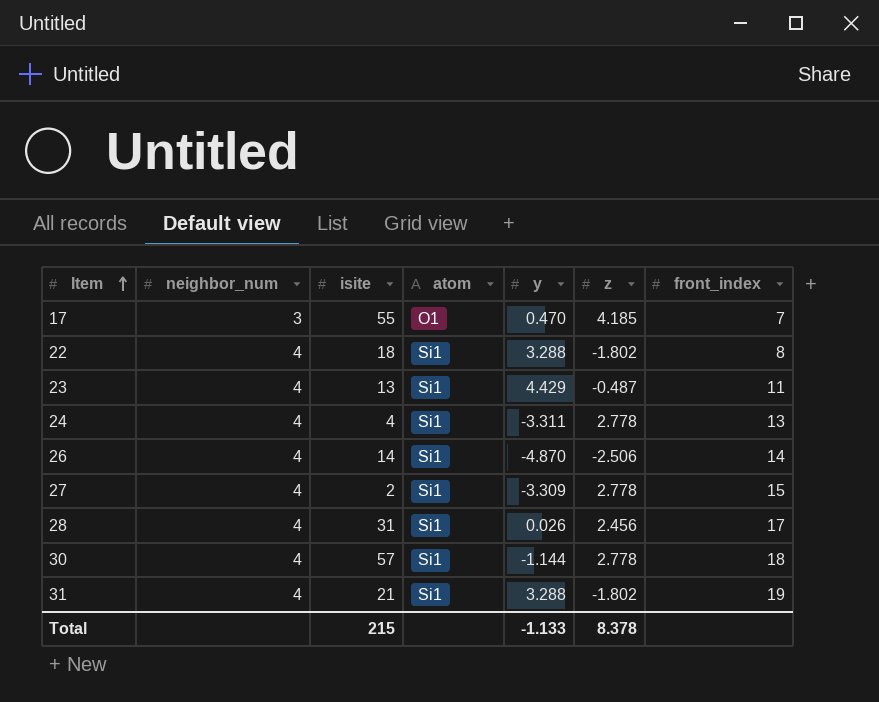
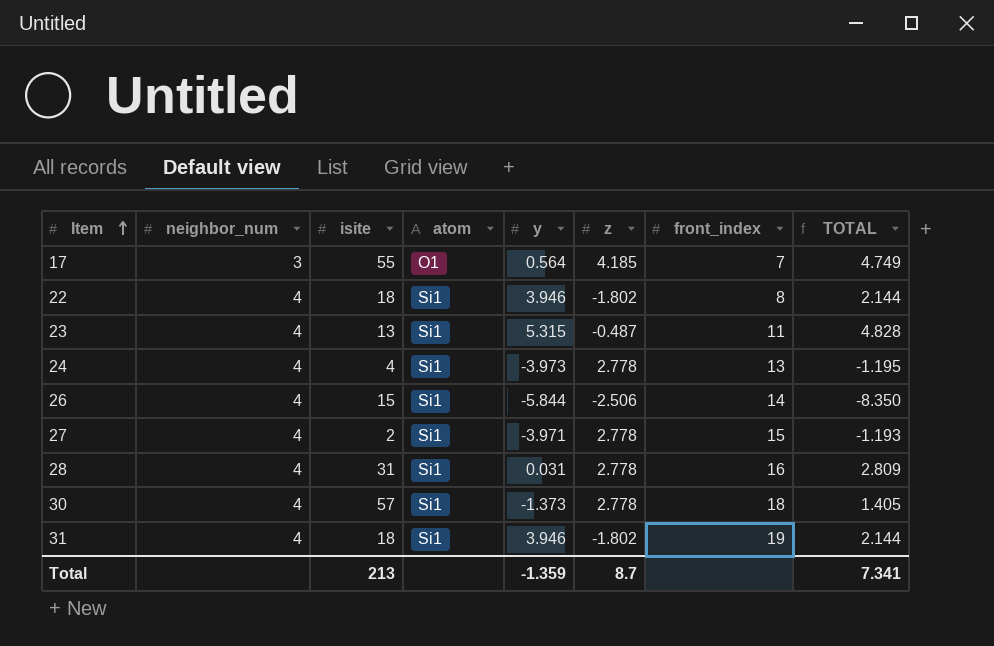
column TOTAL | formula: none -> [y] + [z]
17 | y: 0.470 -> 0.564
22 | y: 3.288 -> 3.946
23 | y: 4.429 -> 5.315
24 | y: -3.311 -> -3.973
26 | isite: 14 -> 15
26 | y: -4.870 -> -5.844
27 | y: -3.309 -> -3.971
28 | y: 0.026 -> 0.031
28 | z: 2.456 -> 2.778
28 | front_index: 17 -> 16
30 | y: -1.144 -> -1.373
31 | isite: 21 -> 18
31 | y: 3.288 -> 3.946
Total | isite: 215 -> 213
Total | y: -1.133 -> -1.359
Total | z: 8.378 -> 8.7

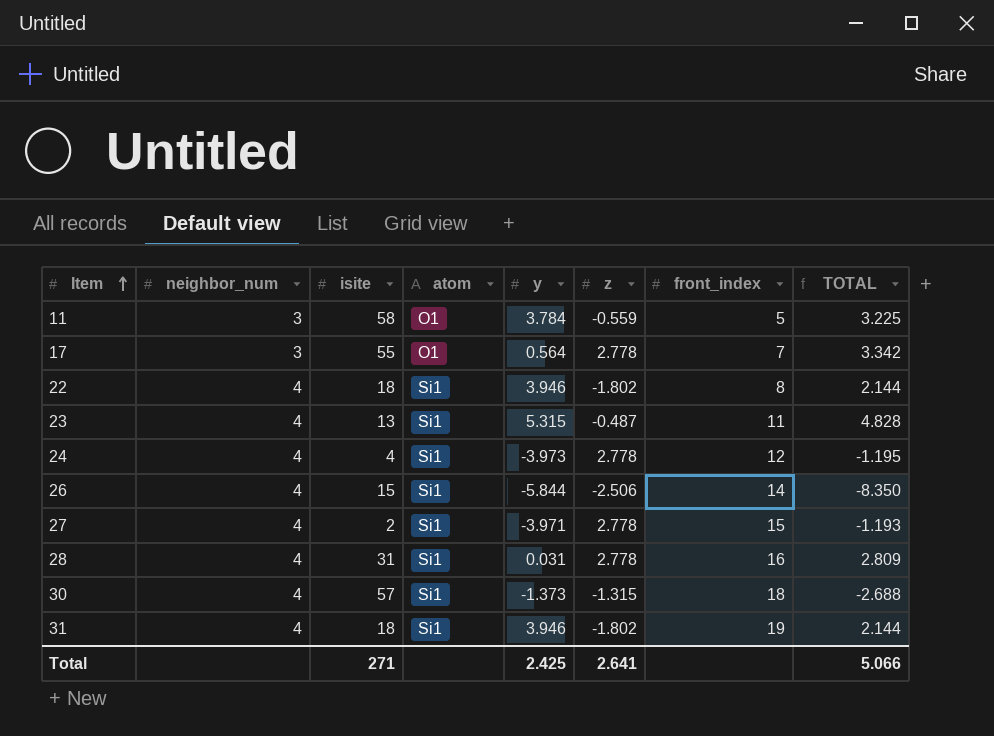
row 11: none -> 3 | 58 | O1 | 3.784 | -0.559 | 5 | 3.225
17 | z: 4.185 -> 2.778
17 | TOTAL: 4.749 -> 3.342
24 | front_index: 13 -> 12
30 | z: 2.778 -> -1.315
30 | TOTAL: 1.405 -> -2.688
Total | isite: 213 -> 271
Total | y: -1.359 -> 2.425
Total | z: 8.7 -> 2.641
Total | TOTAL: 7.341 -> 5.066

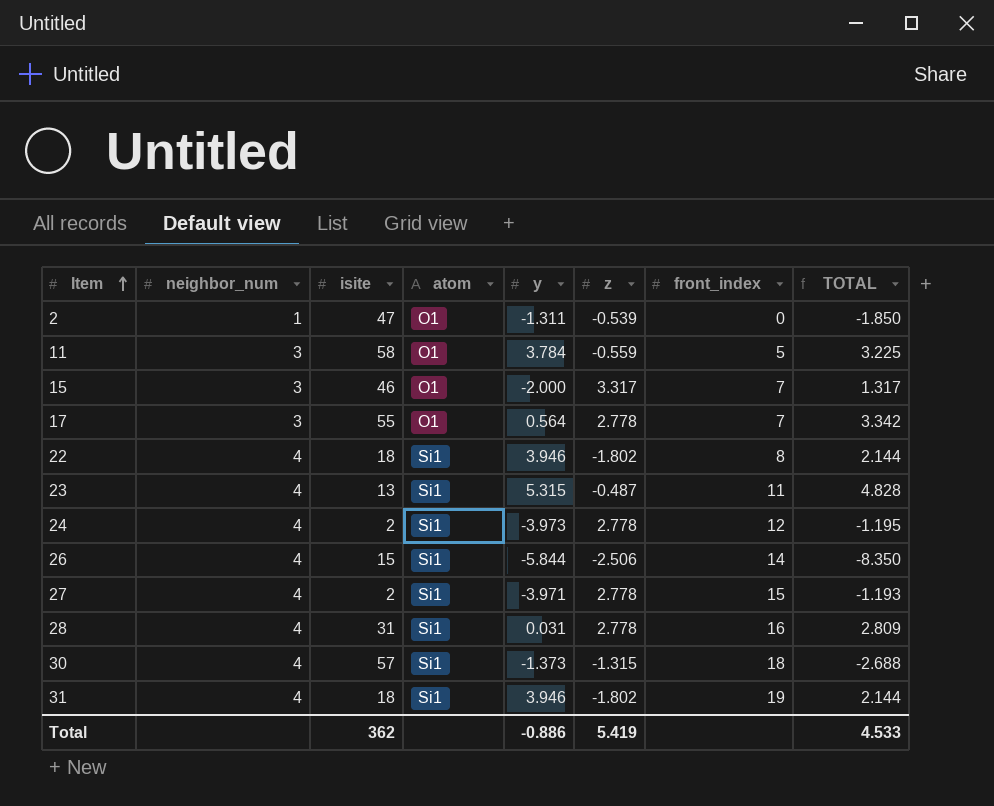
row 2: none -> 1 | 47 | O1 | -1.311 | -0.539 | 0 | -1.850
row 15: none -> 3 | 46 | O1 | -2.000 | 3.317 | 7 | 1.317
24 | isite: 4 -> 2
Total | isite: 271 -> 362
Total | y: 2.425 -> -0.886
Total | z: 2.641 -> 5.419
Total | TOTAL: 5.066 -> 4.533

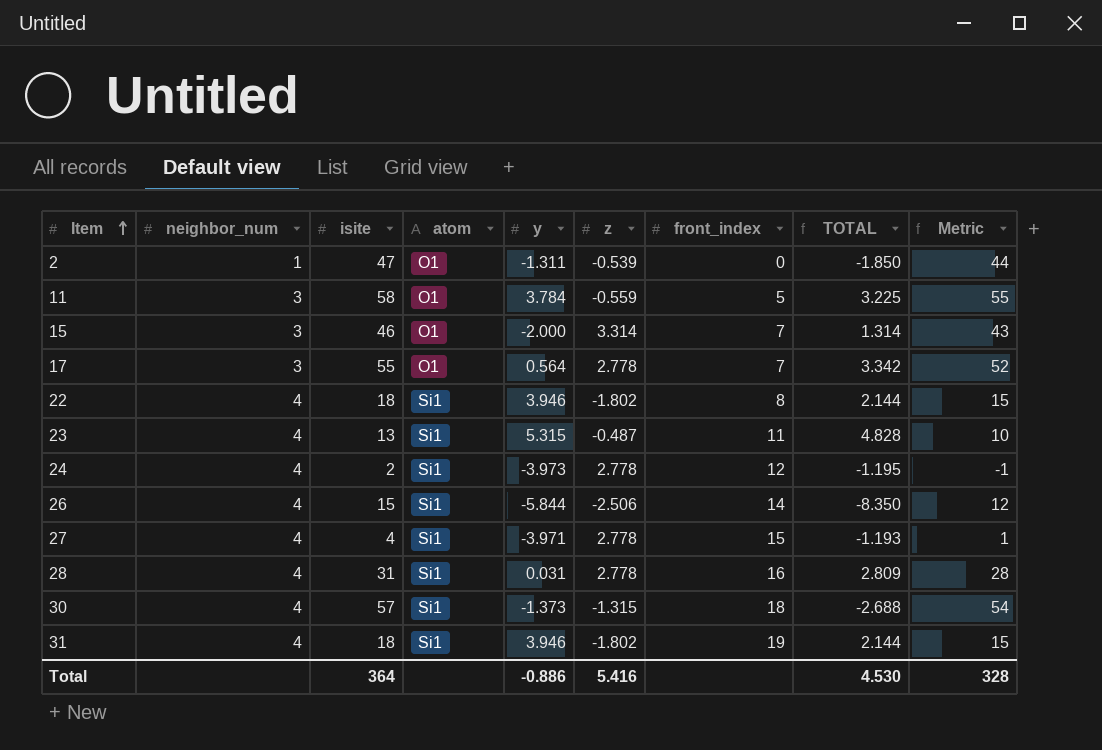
column Metric | formula: none -> [isite] - 3
15 | z: 3.317 -> 3.314
15 | TOTAL: 1.317 -> 1.314
27 | isite: 2 -> 4
Total | isite: 362 -> 364
Total | z: 5.419 -> 5.416
Total | TOTAL: 4.533 -> 4.530

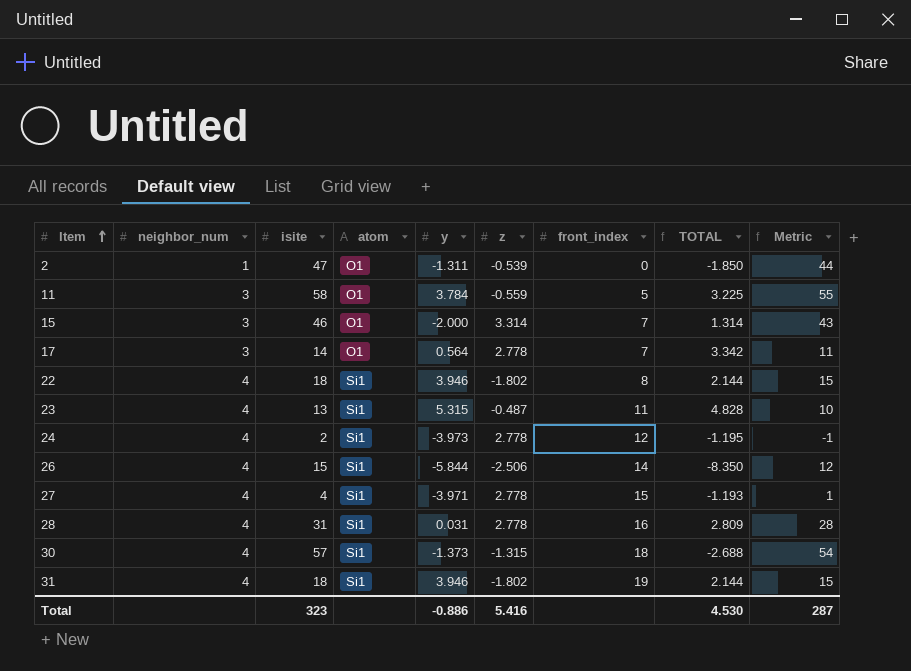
17 | isite: 55 -> 14
17 | Metric: 52 -> 11
Total | isite: 364 -> 323
Total | Metric: 328 -> 287

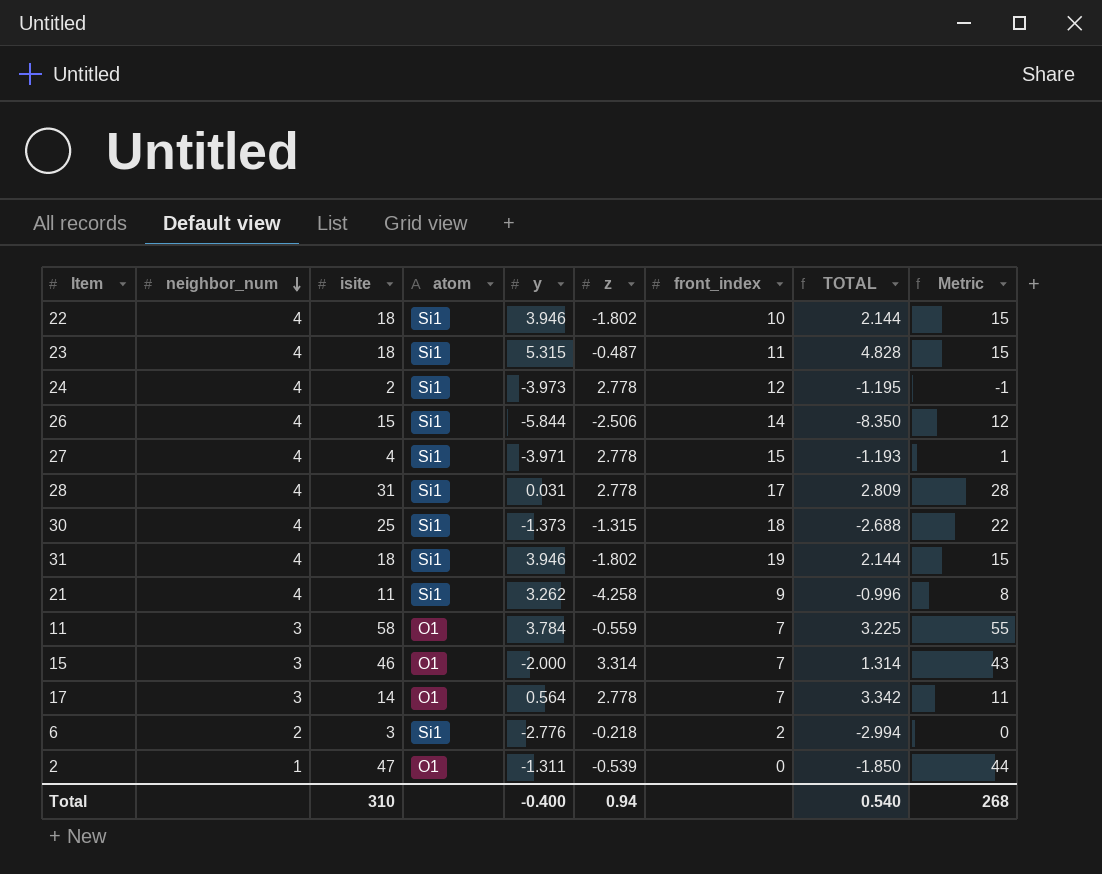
row order: Item ascending -> neighbor_num descending
22 | front_index: 8 -> 10
23 | isite: 13 -> 18
23 | Metric: 10 -> 15
28 | front_index: 16 -> 17
30 | isite: 57 -> 25
30 | Metric: 54 -> 22
row 21: none -> 4 | 11 | Si1 | 3.262 | -4.258 | 9 | -0.996 | 8
11 | front_index: 5 -> 7
row 6: none -> 2 | 3 | Si1 | -2.776 | -0.218 | 2 | -2.994 | 0
Total | isite: 323 -> 310
Total | y: -0.886 -> -0.400
Total | z: 5.416 -> 0.94
Total | TOTAL: 4.530 -> 0.540
Total | Metric: 287 -> 268

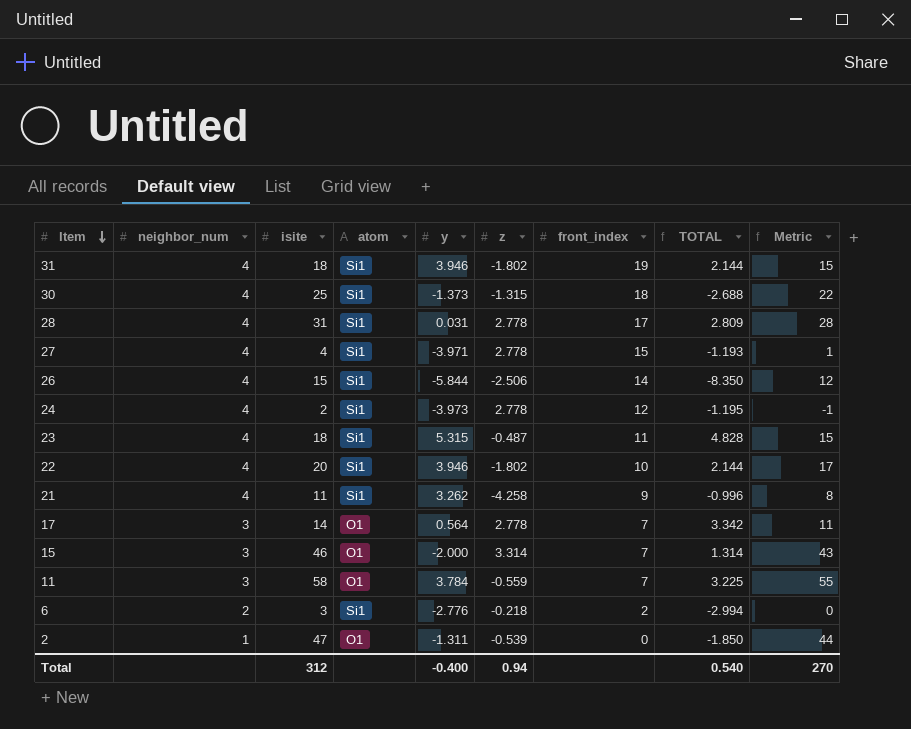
row order: neighbor_num descending -> Item descending
22 | isite: 18 -> 20
22 | Metric: 15 -> 17
Total | isite: 310 -> 312
Total | Metric: 268 -> 270

